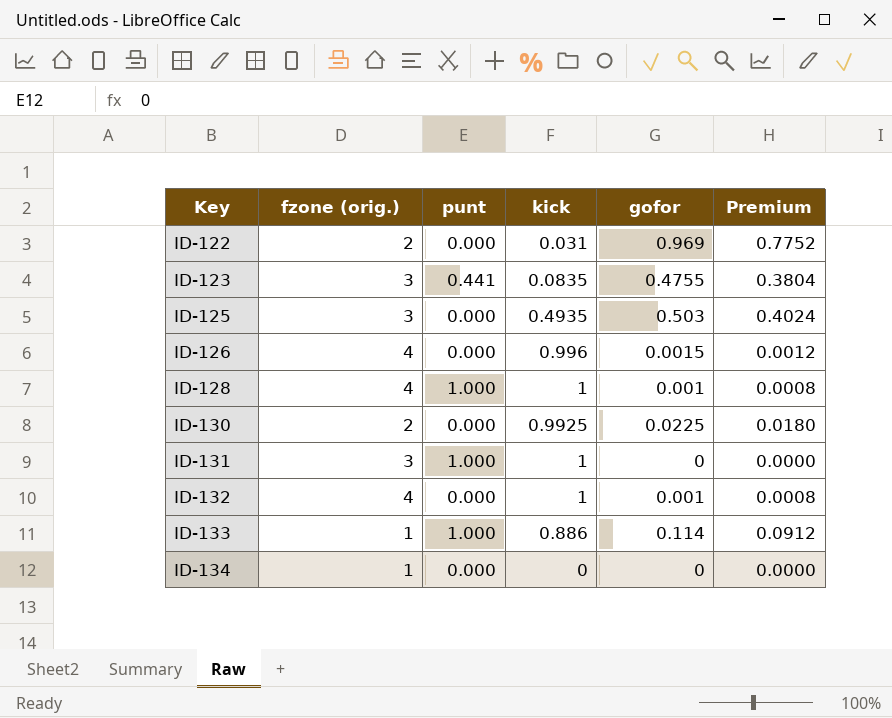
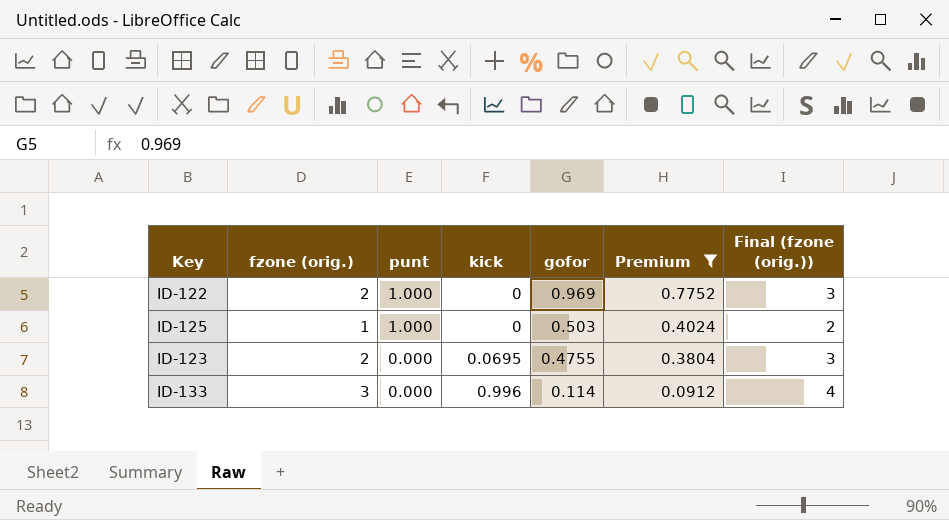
filter: none -> Premium >= 0.0912
row order: Key ascending -> punt descending
column Final (fzone (orig.)) | formula: none -> [fzone (orig.)] + 1
ID-122 | punt: 0.000 -> 1.000
ID-122 | kick: 0.031 -> 0
ID-125 | fzone (orig.): 3 -> 1
ID-125 | punt: 0.000 -> 1.000
ID-125 | kick: 0.4935 -> 0
ID-123 | fzone (orig.): 3 -> 2
ID-123 | punt: 0.441 -> 0.000
ID-123 | kick: 0.0835 -> 0.0695
ID-133 | fzone (orig.): 1 -> 3
ID-133 | punt: 1.000 -> 0.000
ID-133 | kick: 0.886 -> 0.996

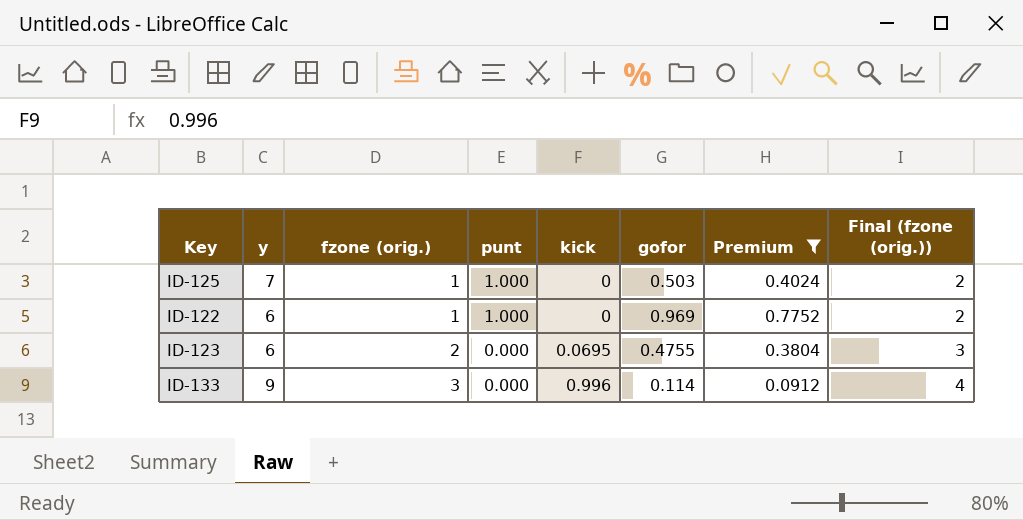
row order: punt descending -> fzone (orig.) ascending
column y | position: none -> 2
ID-122 | fzone (orig.): 2 -> 1
ID-122 | Final (fzone (orig.)): 3 -> 2

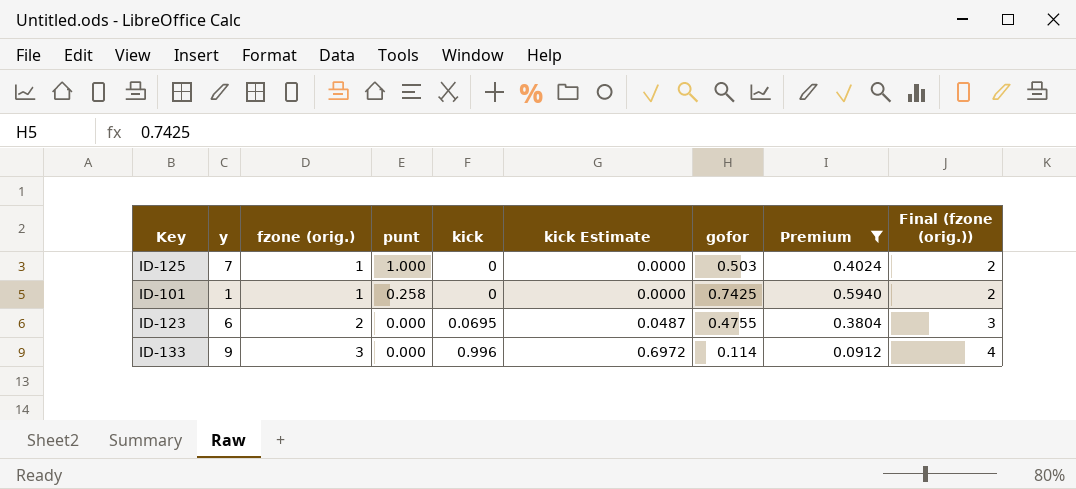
column kick Estimate | formula: none -> [kick] * 0.7
row ID-122: 6 | 1 | 1.000 | 0 | 0.969 | 0.7752 | 2 -> none
row ID-101: none -> 1 | 1 | 0.258 | 0 | 0.0000 | 0.7425 | 0.5940 | 2

